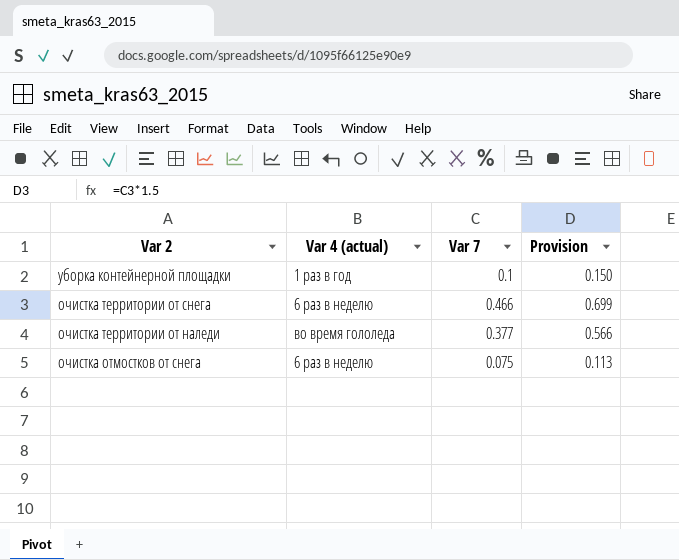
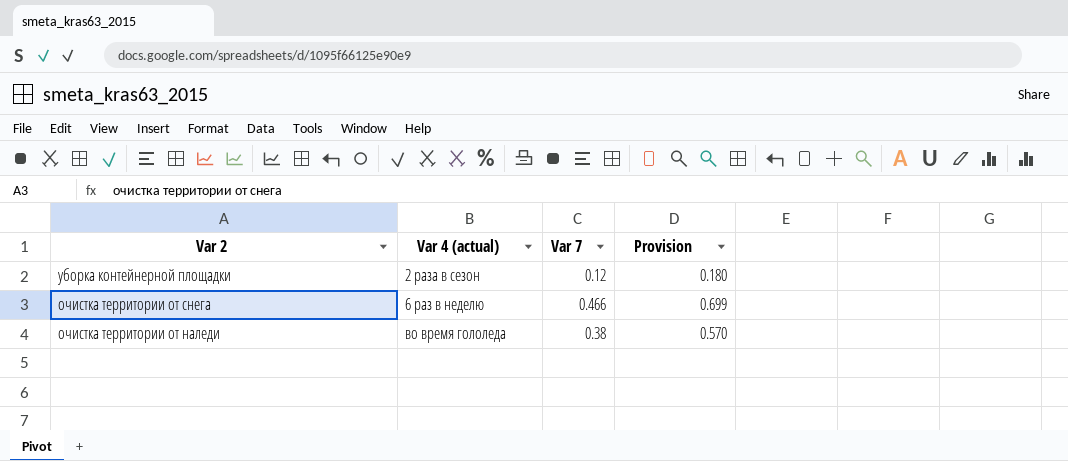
row очистка отмостков от снега: 6 раз в неделю | 0.075 | 0.113 -> none
уборка контейнерной площадки | Var 4 (actual): 1 раз в год -> 2 раза в сезон
уборка контейнерной площадки | Var 7: 0.1 -> 0.12
уборка контейнерной площадки | Provision: 0.150 -> 0.180
очистка территории от наледи | Var 7: 0.377 -> 0.38
очистка территории от наледи | Provision: 0.566 -> 0.570

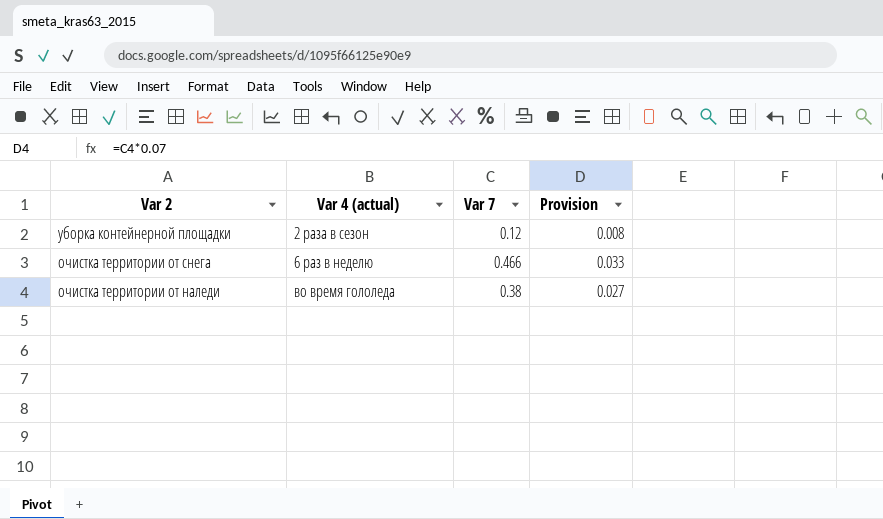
column Provision | formula: [Var 7] * 1.5 -> [Var 7] * 0.07

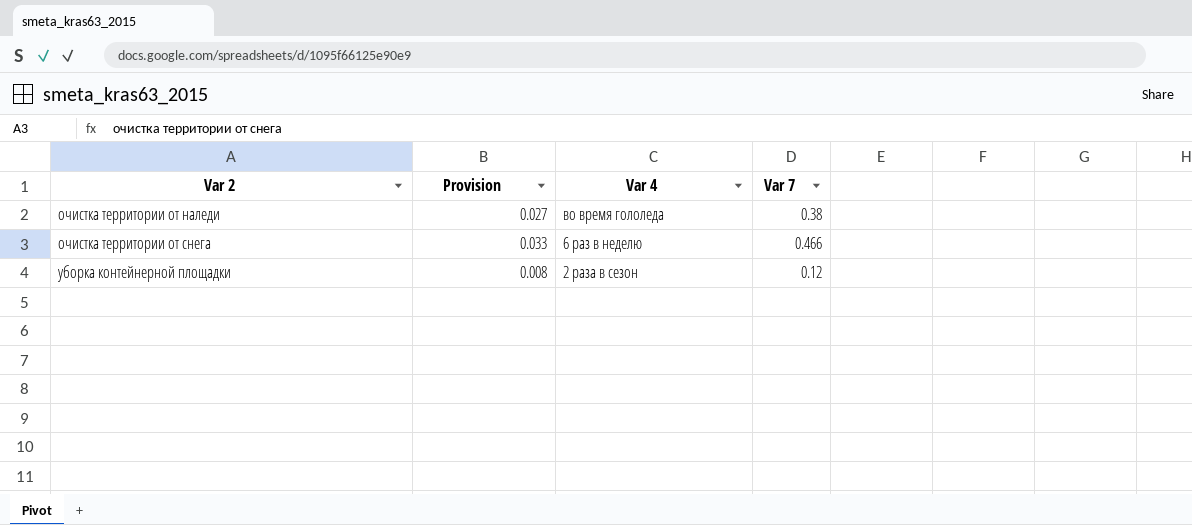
row order: Var 2 descending -> Var 2 ascending
column Provision | position: 4 -> 2
column name: Var 4 (actual) -> Var 4

